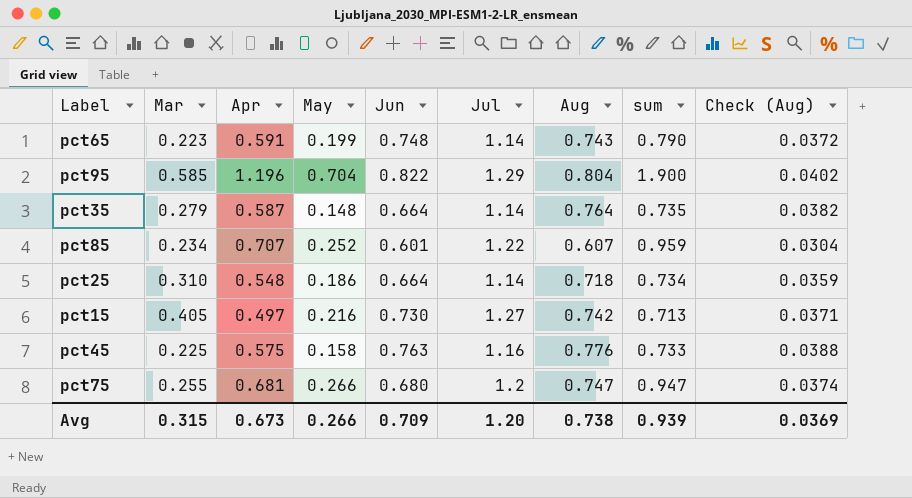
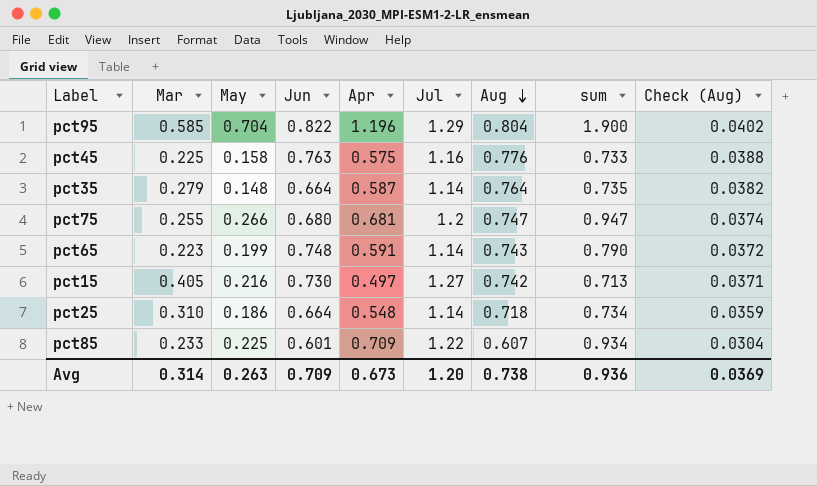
row order: none -> Aug descending
column Apr | position: 3 -> 5
pct85 | Mar: 0.234 -> 0.233
pct85 | May: 0.252 -> 0.225
pct85 | Apr: 0.707 -> 0.709
pct85 | sum: 0.959 -> 0.934
Avg | Mar: 0.315 -> 0.314
Avg | May: 0.266 -> 0.263
Avg | sum: 0.939 -> 0.936

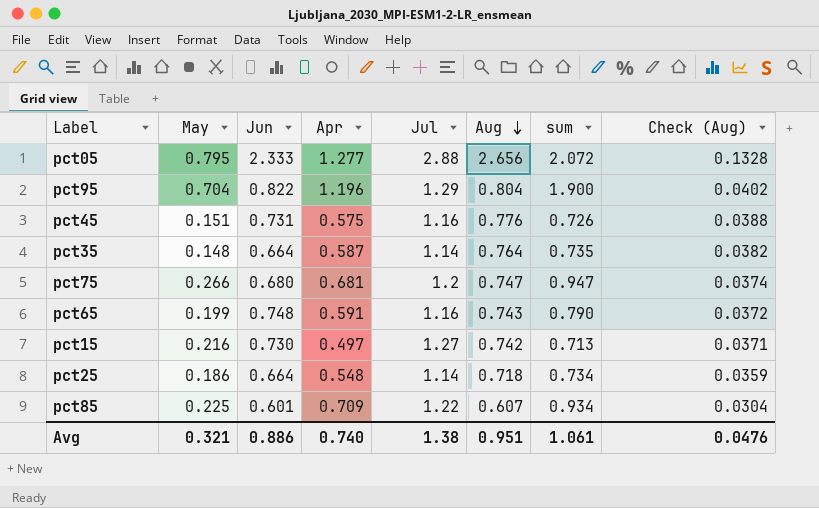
column Mar | position: 2 -> none
row pct05: none -> 0.795 | 2.333 | 1.277 | 2.88 | 2.656 | 2.072 | 0.1328
pct45 | May: 0.158 -> 0.151
pct45 | Jun: 0.763 -> 0.731
pct45 | sum: 0.733 -> 0.726
pct65 | Jul: 1.14 -> 1.16
Avg | May: 0.263 -> 0.321
Avg | Jun: 0.709 -> 0.886
Avg | Apr: 0.673 -> 0.740
Avg | Jul: 1.20 -> 1.38
Avg | Aug: 0.738 -> 0.951
Avg | sum: 0.936 -> 1.061
Avg | Check (Aug): 0.0369 -> 0.0476

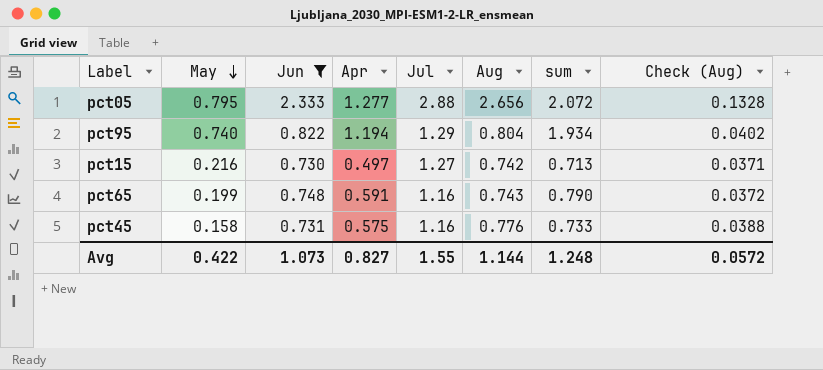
filter: none -> Jun >= 0.730
row order: Aug descending -> May descending
pct95 | May: 0.704 -> 0.740
pct95 | Apr: 1.196 -> 1.194
pct95 | sum: 1.900 -> 1.934
pct45 | May: 0.151 -> 0.158
pct45 | sum: 0.726 -> 0.733
Avg | May: 0.321 -> 0.422
Avg | Jun: 0.886 -> 1.073
Avg | Apr: 0.740 -> 0.827
Avg | Jul: 1.38 -> 1.55
Avg | Aug: 0.951 -> 1.144
Avg | sum: 1.061 -> 1.248
Avg | Check (Aug): 0.0476 -> 0.0572

